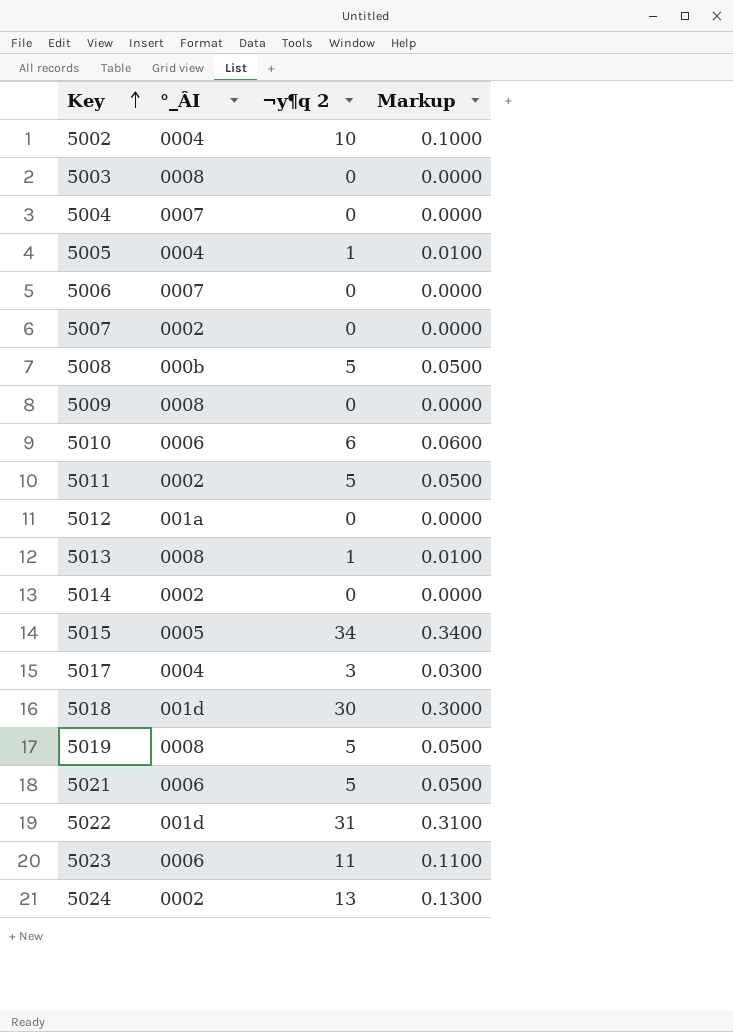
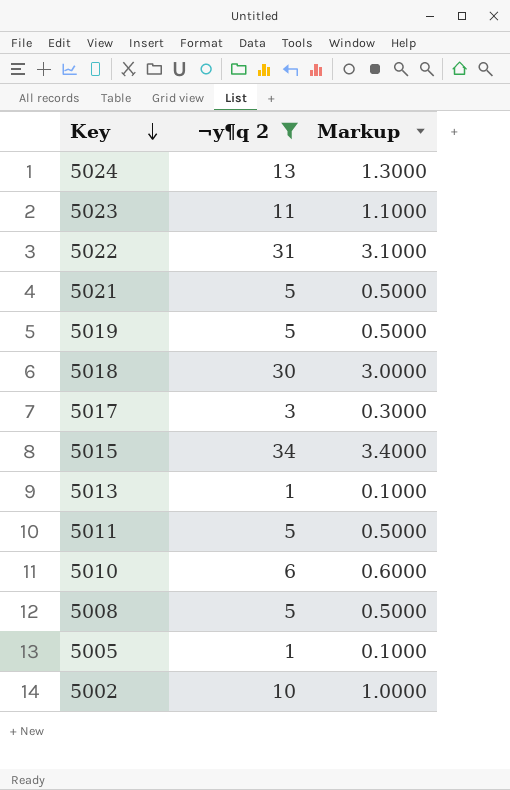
filter: none -> ¬y¶q 2 != 0
row order: Key ascending -> Key descending
column °_ÂI | position: 2 -> none
column Markup | formula: [¬y¶q 2] * 0.01 -> [¬y¶q 2] * 0.1

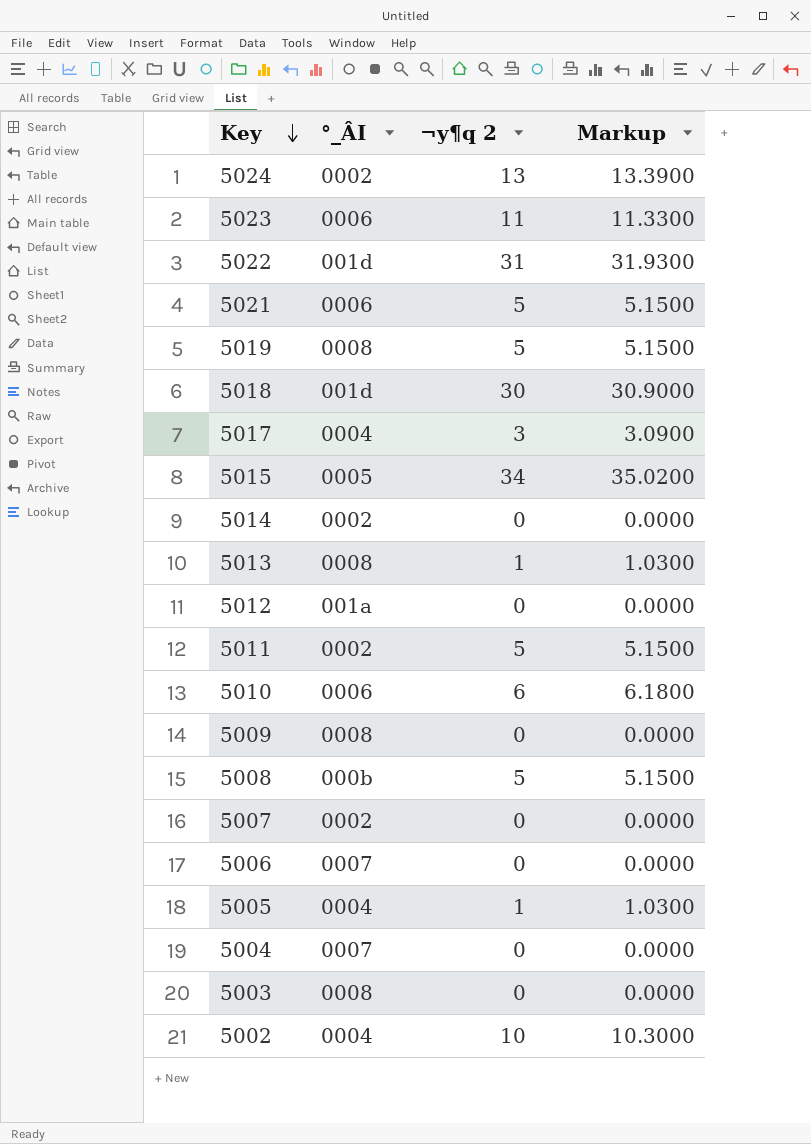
filter: ¬y¶q 2 != 0 -> none
column °_ÂI | position: none -> 2
column Markup | formula: [¬y¶q 2] * 0.1 -> [¬y¶q 2] * 1.03

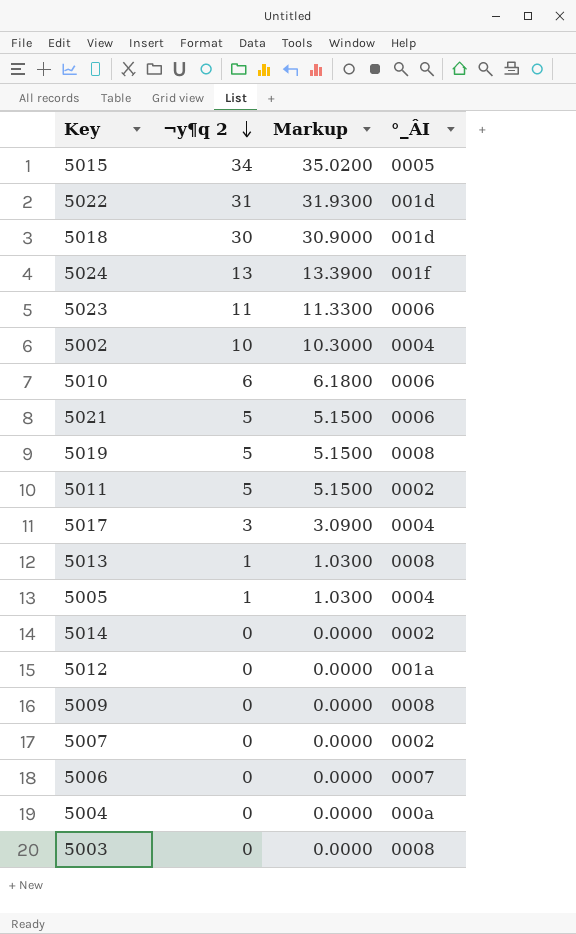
row order: Key descending -> ¬y¶q 2 descending
column °_ÂI | position: 2 -> 4
row 5008: 000b | 5 | 5.1500 -> none
5024 | °_ÂI: 0002 -> 001f
5004 | °_ÂI: 0007 -> 000a

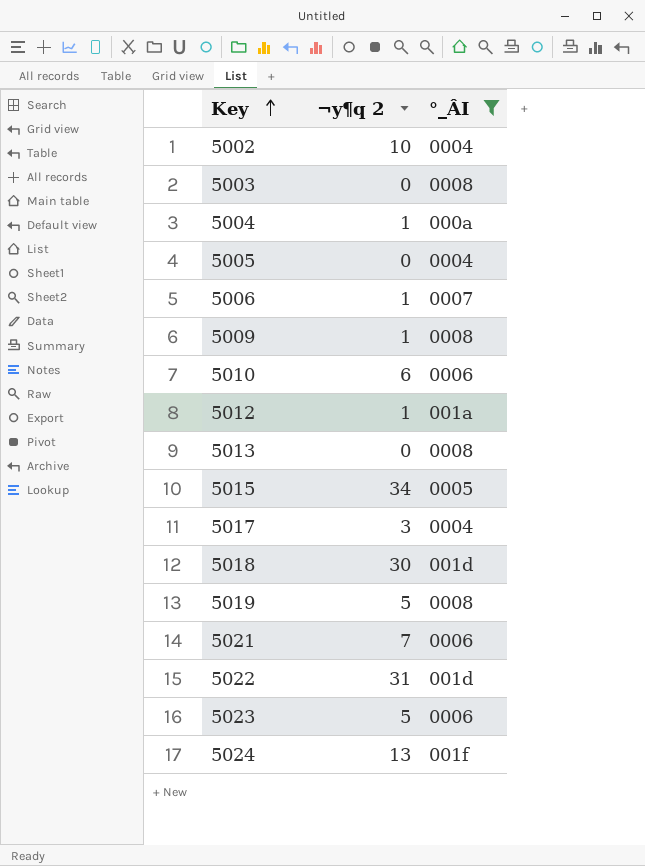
filter: none -> °_ÂI != 0002
row order: ¬y¶q 2 descending -> Key ascending
column Markup | formula: [¬y¶q 2] * 1.03 -> none
5004 | ¬y¶q 2: 0 -> 1
5005 | ¬y¶q 2: 1 -> 0
5006 | ¬y¶q 2: 0 -> 1
5009 | ¬y¶q 2: 0 -> 1
5012 | ¬y¶q 2: 0 -> 1
5013 | ¬y¶q 2: 1 -> 0
5021 | ¬y¶q 2: 5 -> 7
5023 | ¬y¶q 2: 11 -> 5

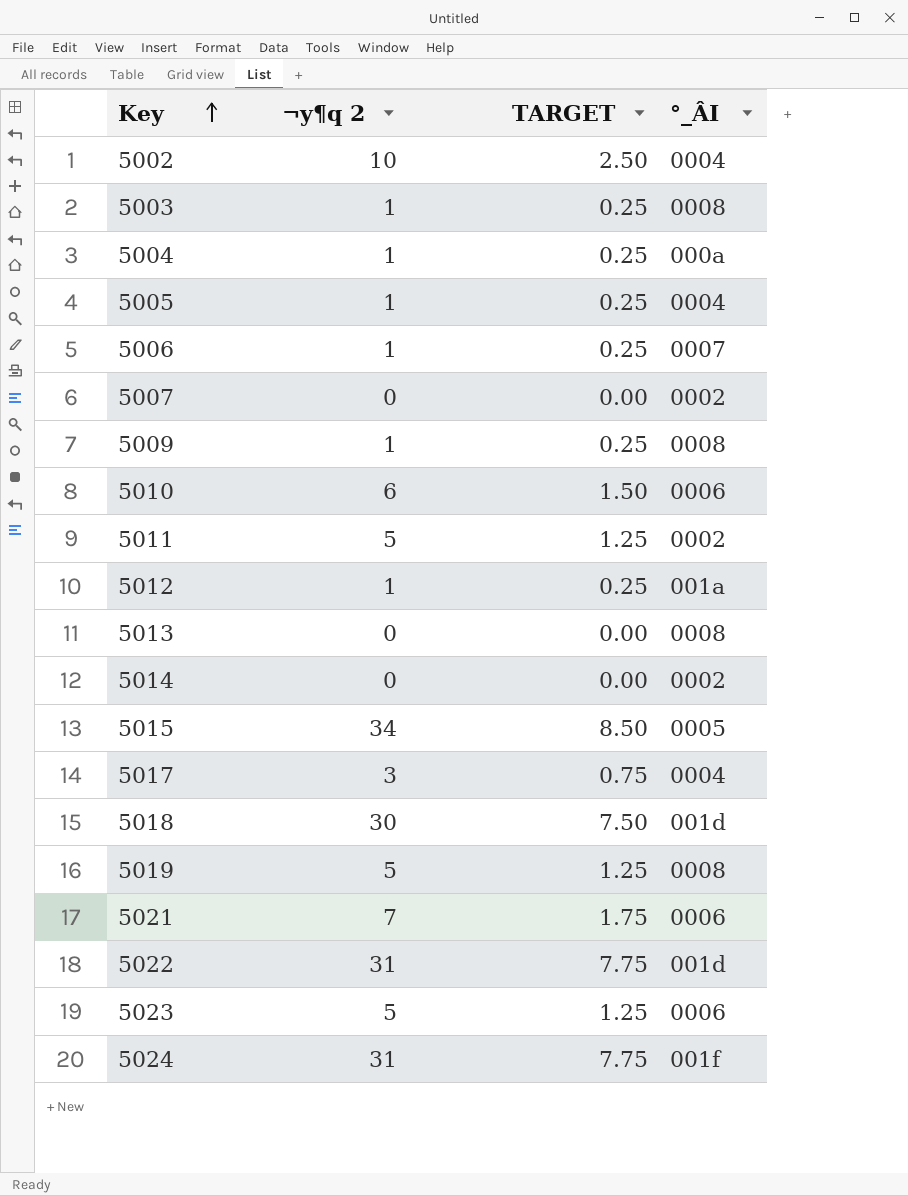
filter: °_ÂI != 0002 -> none
column TARGET | formula: none -> [¬y¶q 2] * 0.25
5003 | ¬y¶q 2: 0 -> 1
5005 | ¬y¶q 2: 0 -> 1
5024 | ¬y¶q 2: 13 -> 31

